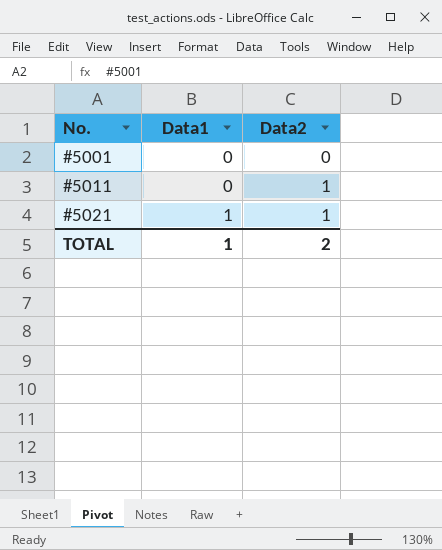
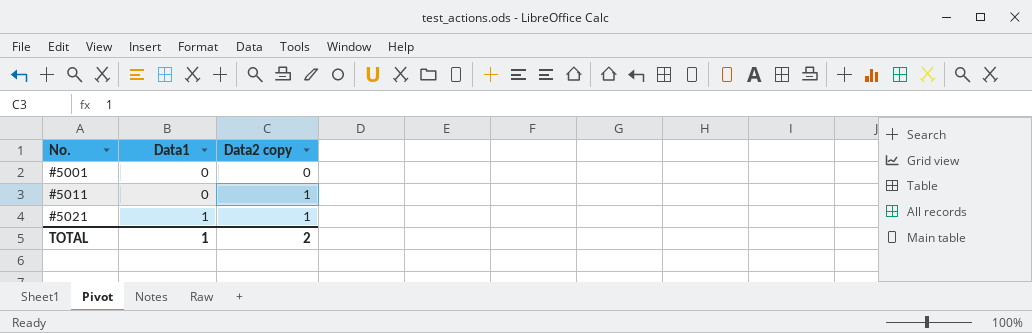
column name: Data2 -> Data2 copy

